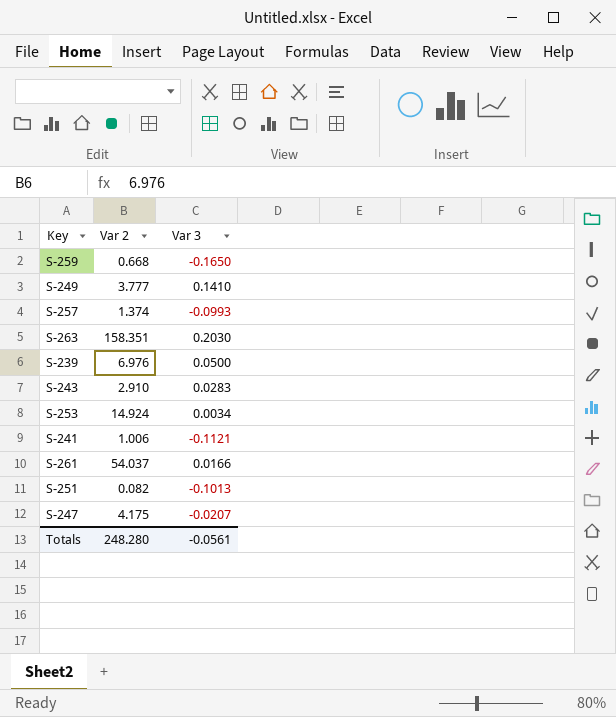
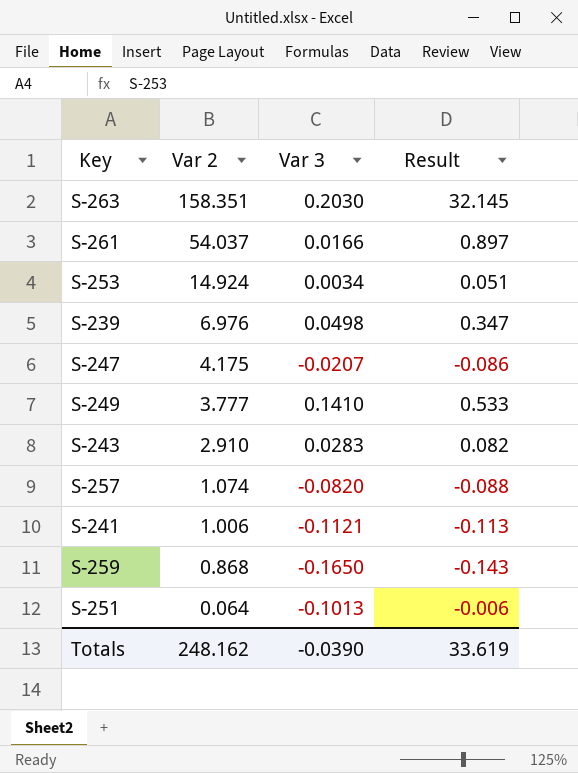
row order: none -> Var 2 descending
column Result | formula: none -> [Var 2] * [Var 3]
S-239 | Var 3: 0.0500 -> 0.0498
S-257 | Var 2: 1.374 -> 1.074
S-257 | Var 3: -0.0993 -> -0.0820
S-259 | Var 2: 0.668 -> 0.868
S-251 | Var 2: 0.082 -> 0.064
Totals | Var 2: 248.280 -> 248.162
Totals | Var 3: -0.0561 -> -0.0390

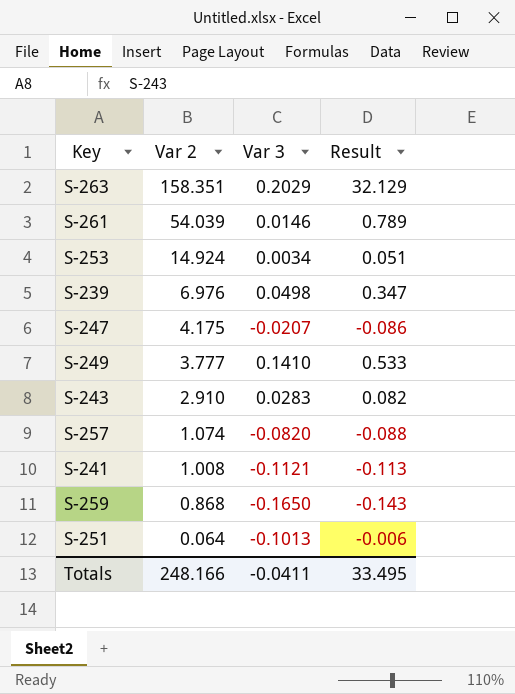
S-263 | Var 3: 0.2030 -> 0.2029
S-263 | Result: 32.145 -> 32.129
S-261 | Var 2: 54.037 -> 54.039
S-261 | Var 3: 0.0166 -> 0.0146
S-261 | Result: 0.897 -> 0.789
S-241 | Var 2: 1.006 -> 1.008
Totals | Var 2: 248.162 -> 248.166
Totals | Var 3: -0.0390 -> -0.0411
Totals | Result: 33.619 -> 33.495

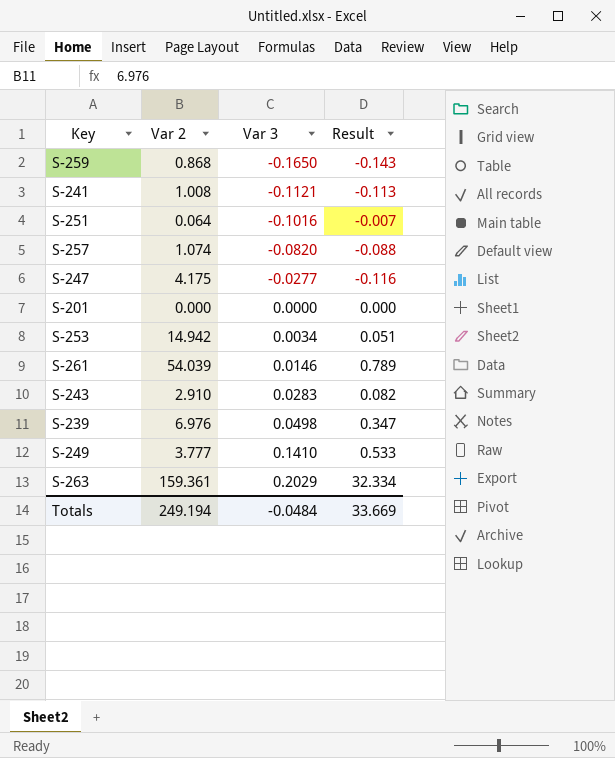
row order: Var 2 descending -> Var 3 ascending
S-251 | Var 3: -0.1013 -> -0.1016
S-251 | Result: -0.006 -> -0.007
S-247 | Var 3: -0.0207 -> -0.0277
S-247 | Result: -0.086 -> -0.116
row S-201: none -> 0.000 | 0.0000 | 0.000
S-253 | Var 2: 14.924 -> 14.942
S-263 | Var 2: 158.351 -> 159.361
S-263 | Result: 32.129 -> 32.334
Totals | Var 2: 248.166 -> 249.194
Totals | Var 3: -0.0411 -> -0.0484
Totals | Result: 33.495 -> 33.669

